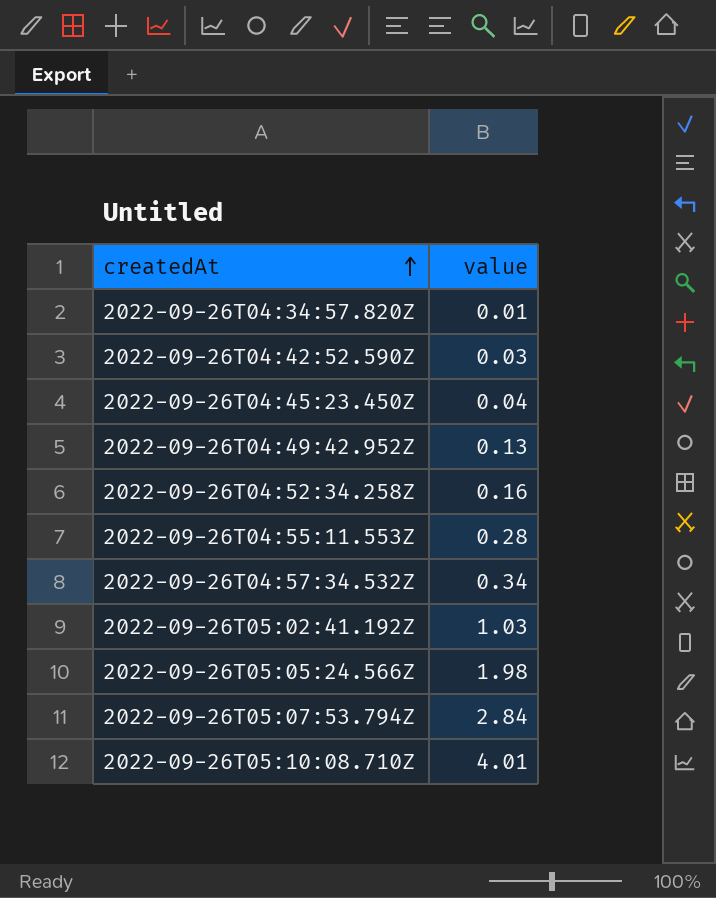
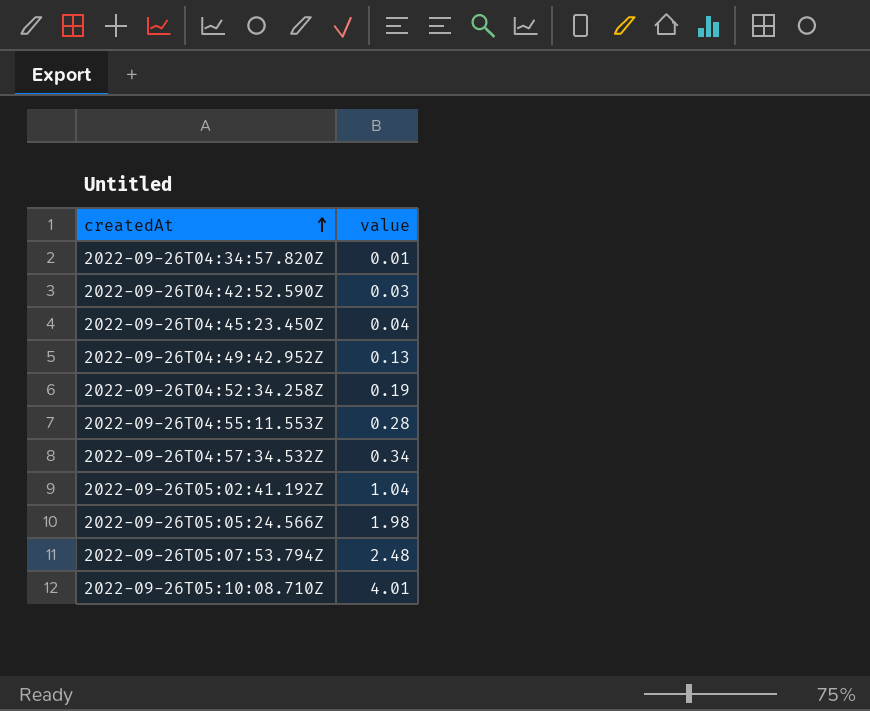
2022-09-26T04:52:34.258Z | value: 0.16 -> 0.19
2022-09-26T05:02:41.192Z | value: 1.03 -> 1.04
2022-09-26T05:07:53.794Z | value: 2.84 -> 2.48

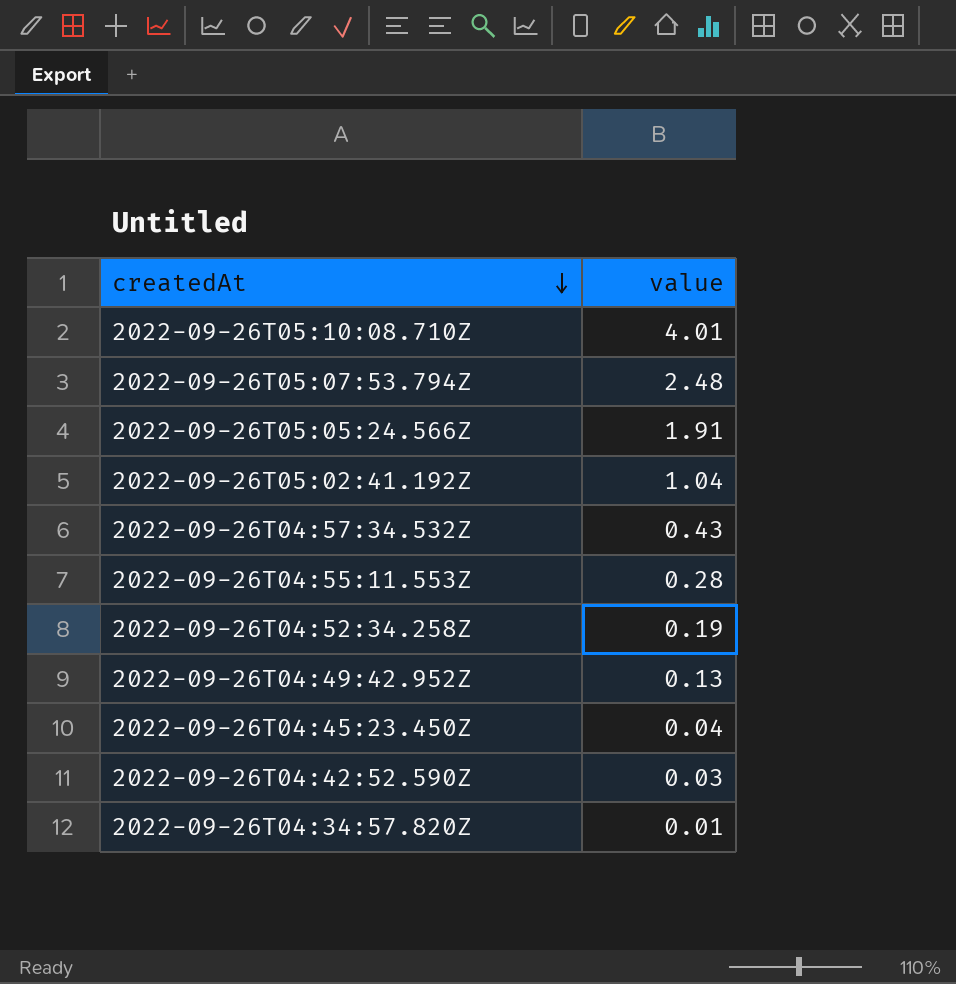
row order: createdAt ascending -> createdAt descending
2022-09-26T05:05:24.566Z | value: 1.98 -> 1.91
2022-09-26T04:57:34.532Z | value: 0.34 -> 0.43

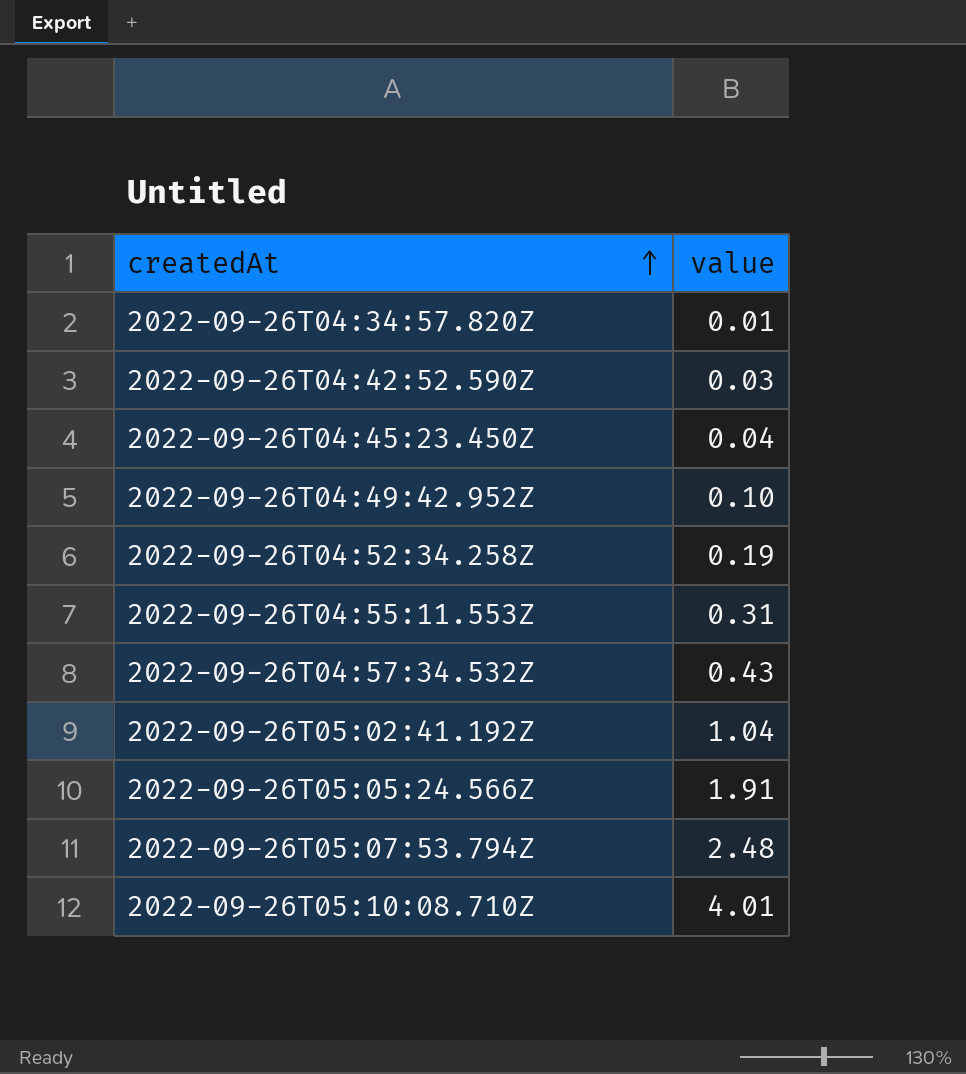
row order: createdAt descending -> createdAt ascending
2022-09-26T04:49:42.952Z | value: 0.13 -> 0.10
2022-09-26T04:55:11.553Z | value: 0.28 -> 0.31

